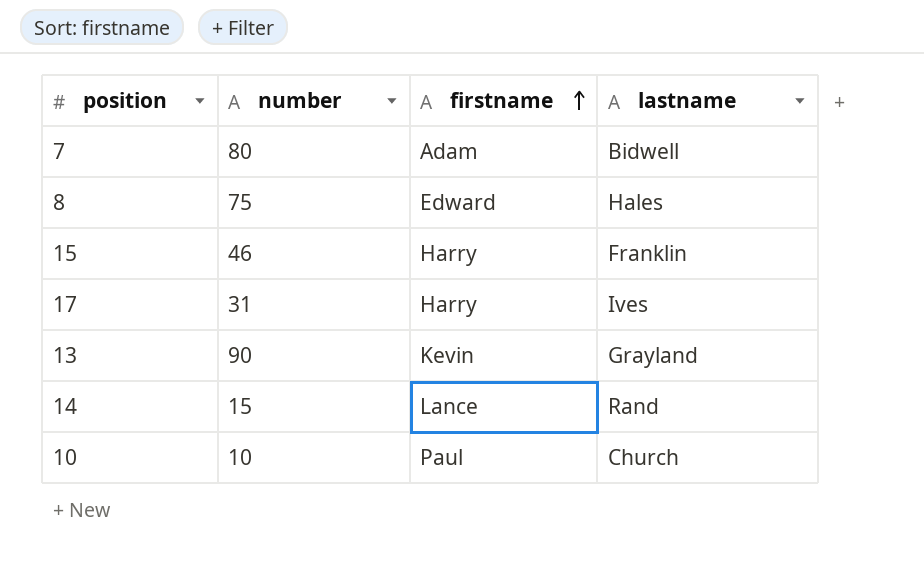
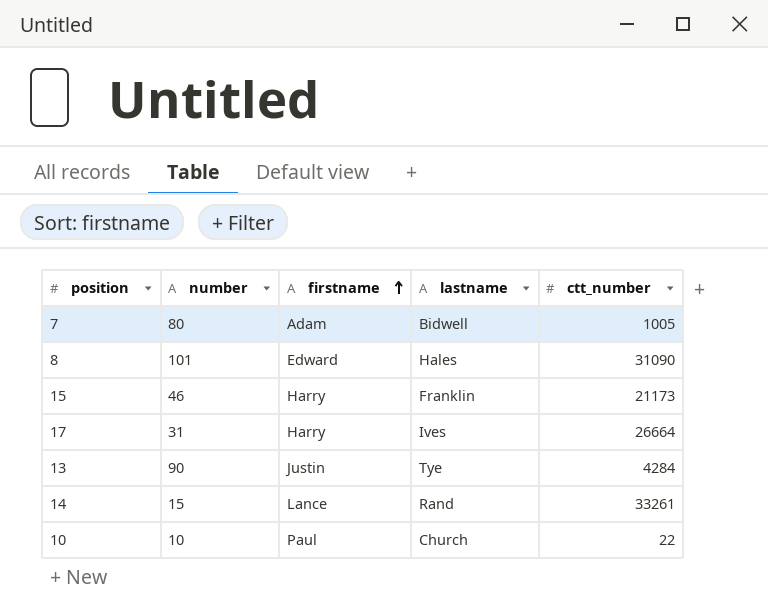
column ctt_number | position: none -> 5
8 | number: 75 -> 101
13 | firstname: Kevin -> Justin
13 | lastname: Grayland -> Tye

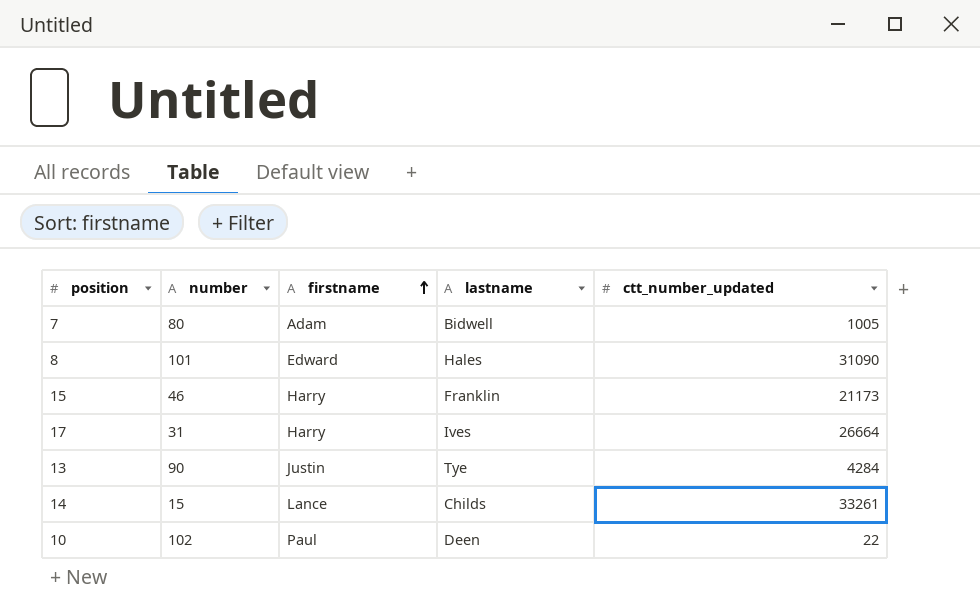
column name: ctt_number -> ctt_number_updated
14 | lastname: Rand -> Childs
10 | number: 10 -> 102
10 | lastname: Church -> Deen

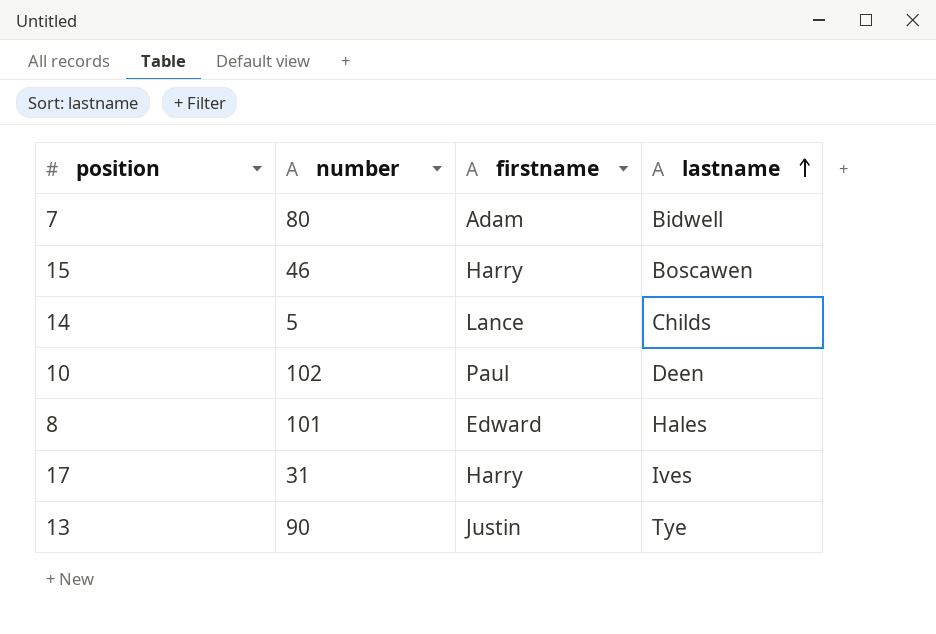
row order: firstname ascending -> lastname ascending
column ctt_number_updated | position: 5 -> none
15 | lastname: Franklin -> Boscawen
14 | number: 15 -> 5

